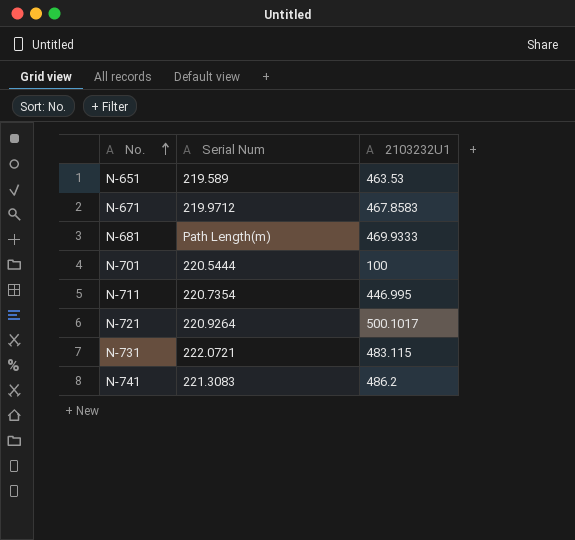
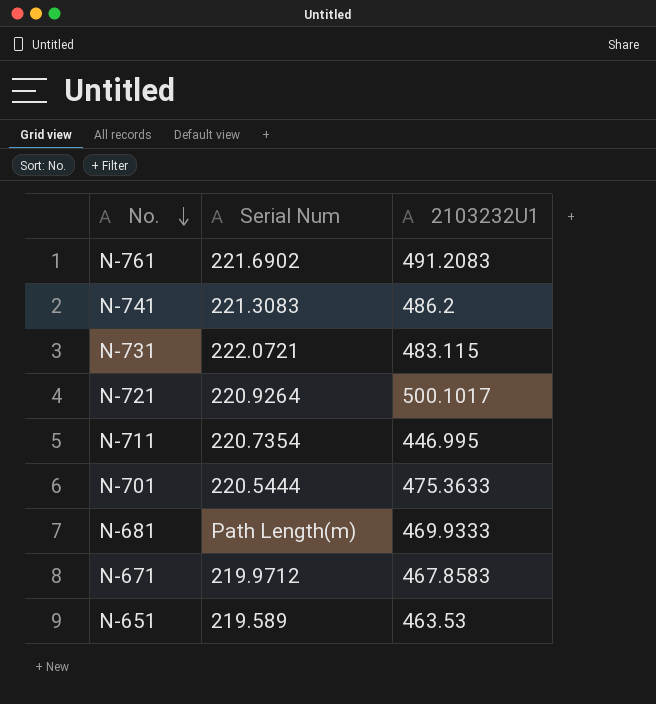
row order: No. ascending -> No. descending
row N-761: none -> 221.6902 | 491.2083
N-701 | 2103232U1: 100 -> 475.3633

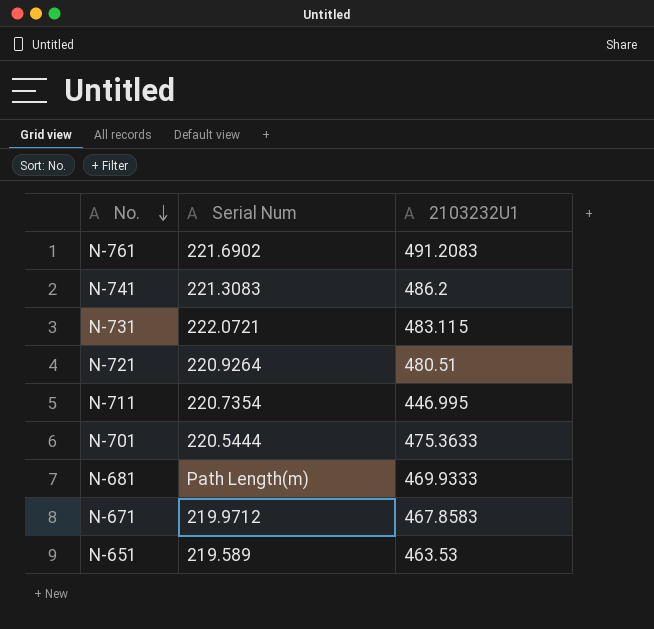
N-721 | 2103232U1: 500.1017 -> 480.51

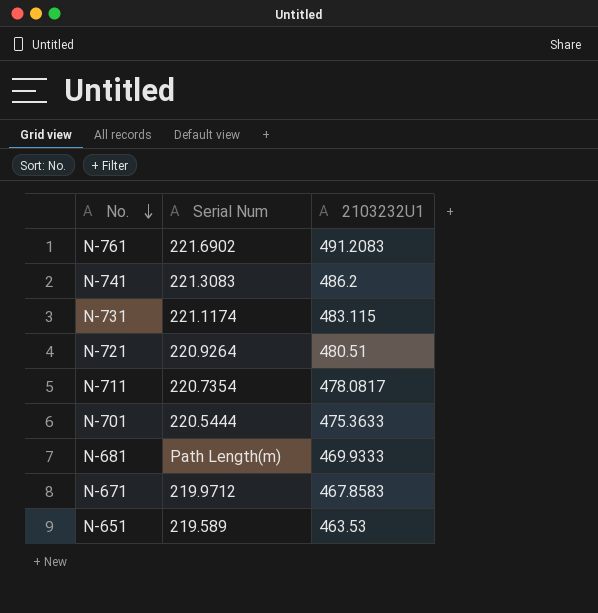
N-731 | Serial Num: 222.0721 -> 221.1174
N-711 | 2103232U1: 446.995 -> 478.0817

